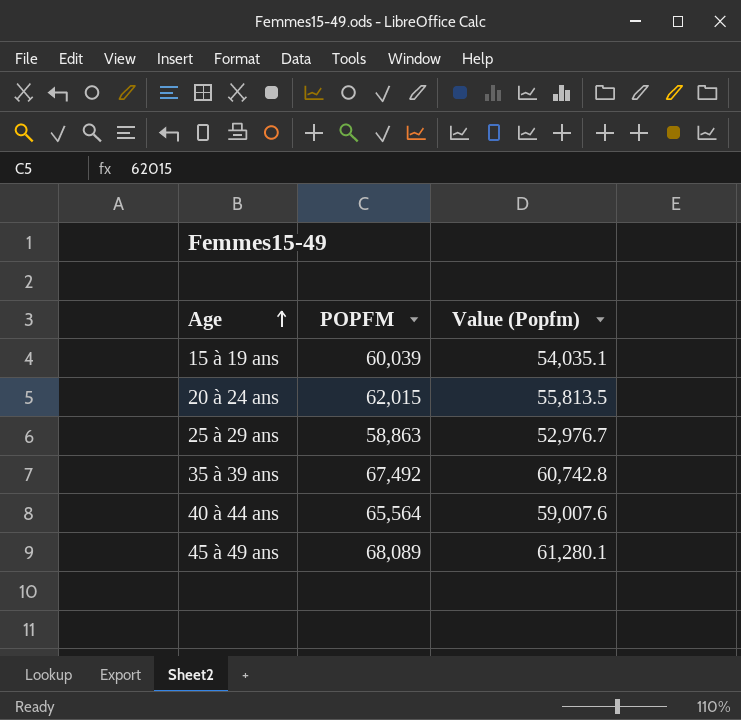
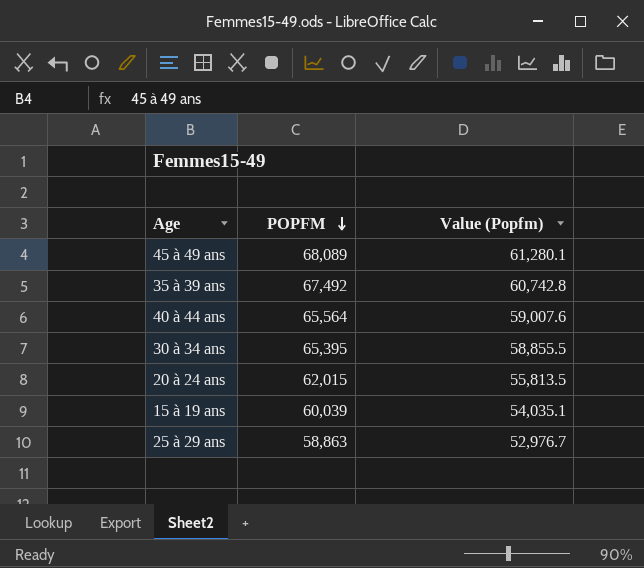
row order: Age ascending -> POPFM descending
row 30 à 34 ans: none -> 65,395 | 58,855.5

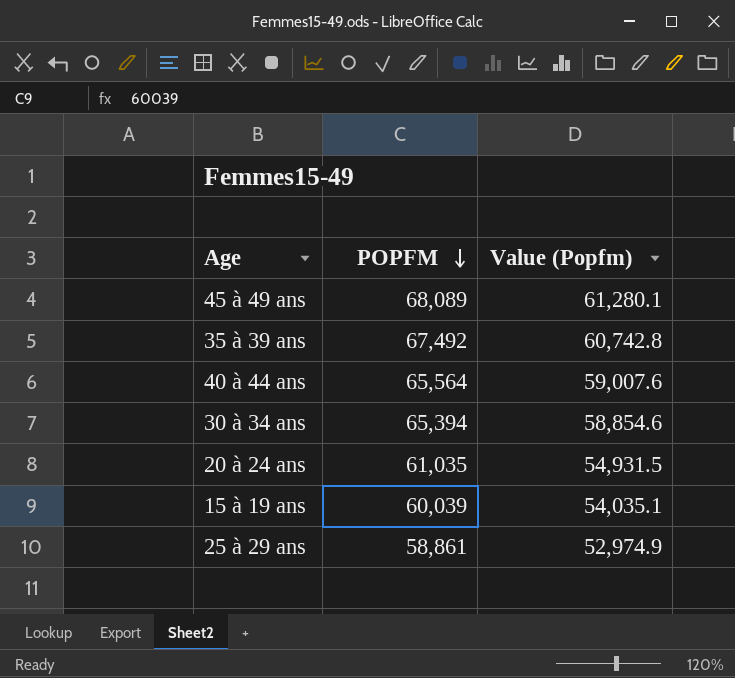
30 à 34 ans | POPFM: 65,395 -> 65,394
30 à 34 ans | Value (Popfm): 58,855.5 -> 58,854.6
20 à 24 ans | POPFM: 62,015 -> 61,035
20 à 24 ans | Value (Popfm): 55,813.5 -> 54,931.5
25 à 29 ans | POPFM: 58,863 -> 58,861
25 à 29 ans | Value (Popfm): 52,976.7 -> 52,974.9

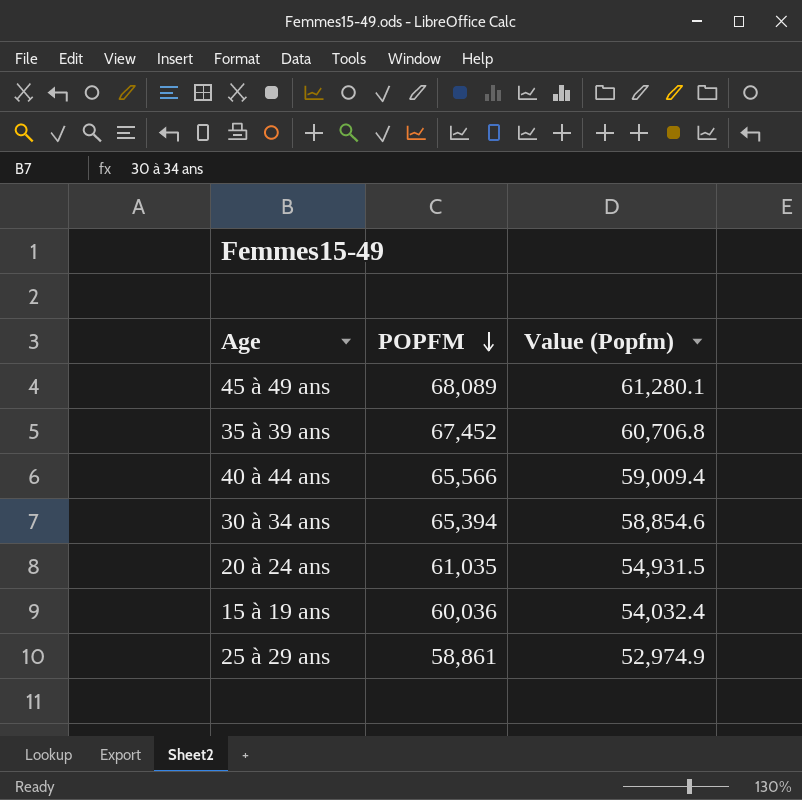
35 à 39 ans | POPFM: 67,492 -> 67,452
35 à 39 ans | Value (Popfm): 60,742.8 -> 60,706.8
40 à 44 ans | POPFM: 65,564 -> 65,566
40 à 44 ans | Value (Popfm): 59,007.6 -> 59,009.4
15 à 19 ans | POPFM: 60,039 -> 60,036
15 à 19 ans | Value (Popfm): 54,035.1 -> 54,032.4

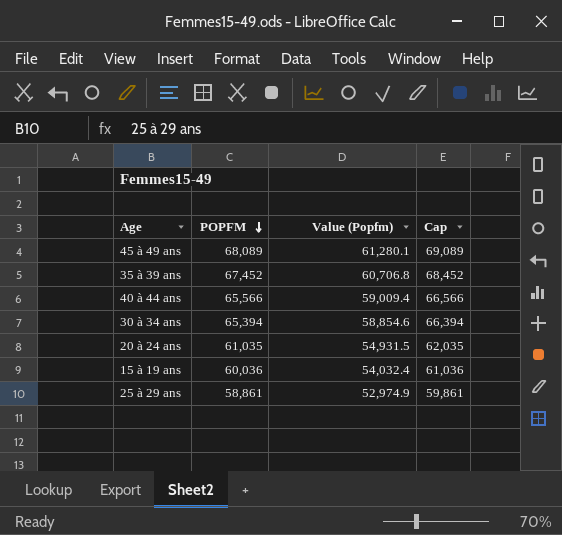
column Cap | formula: none -> [POPFM] + 1000

